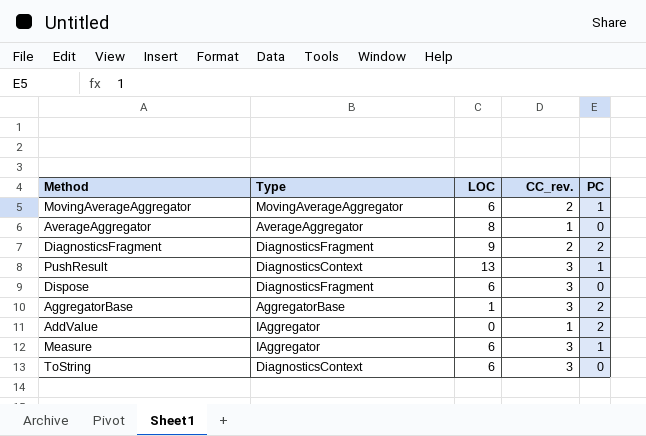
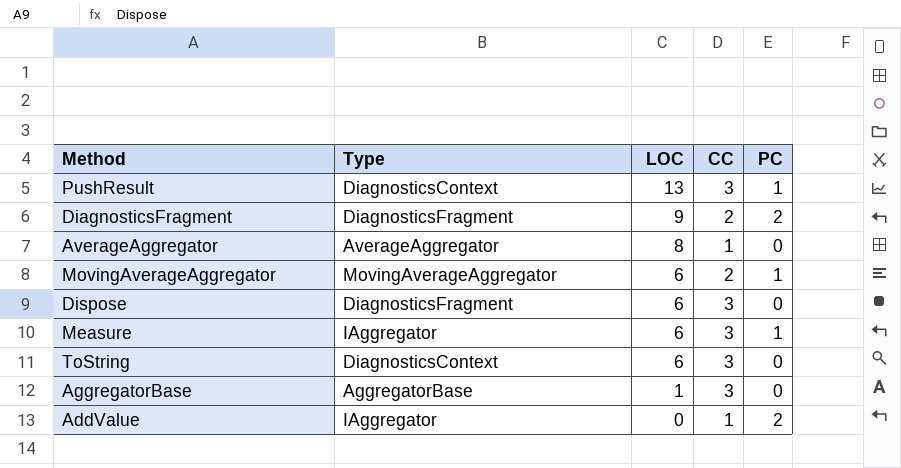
row order: none -> LOC descending
column name: CC_rev. -> CC
AggregatorBase | PC: 2 -> 0

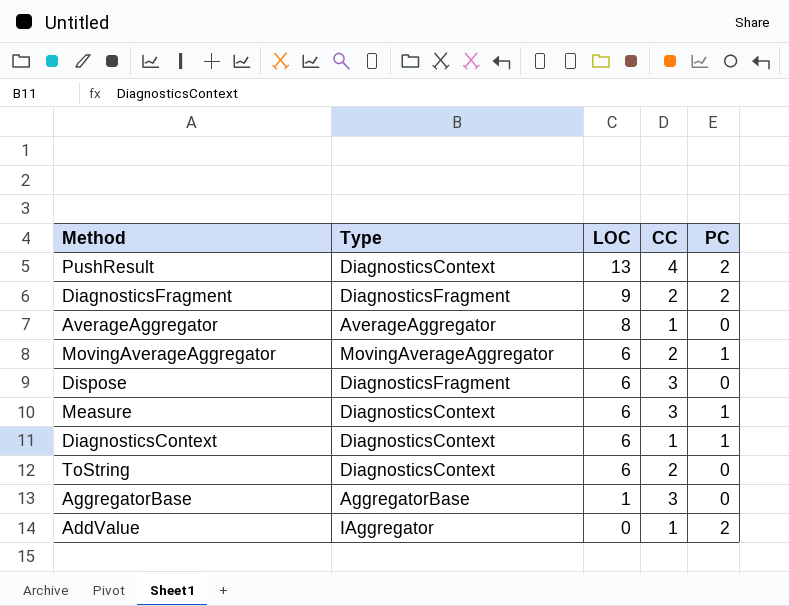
PushResult | CC: 3 -> 4
PushResult | PC: 1 -> 2
Measure | Type: IAggregator -> DiagnosticsContext
row DiagnosticsContext: none -> DiagnosticsContext | 6 | 1 | 1
ToString | CC: 3 -> 2

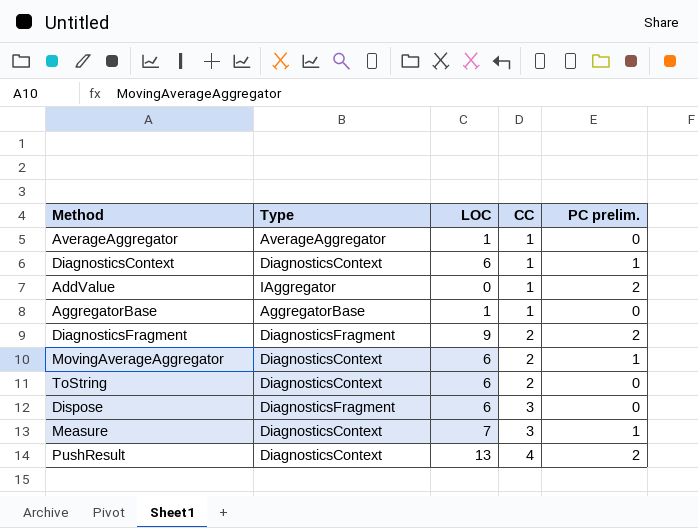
row order: LOC descending -> CC ascending
column name: PC -> PC prelim.
AverageAggregator | LOC: 8 -> 1
AggregatorBase | CC: 3 -> 1
MovingAverageAggregator | Type: MovingAverageAggregator -> DiagnosticsContext
Measure | LOC: 6 -> 7

